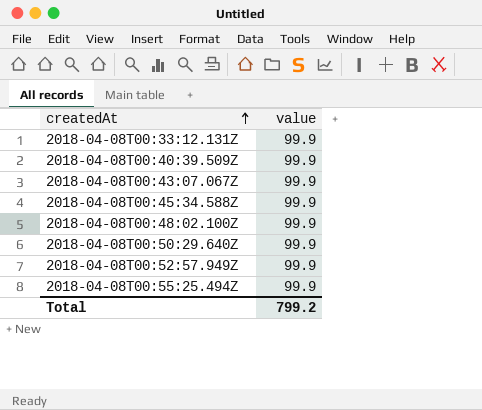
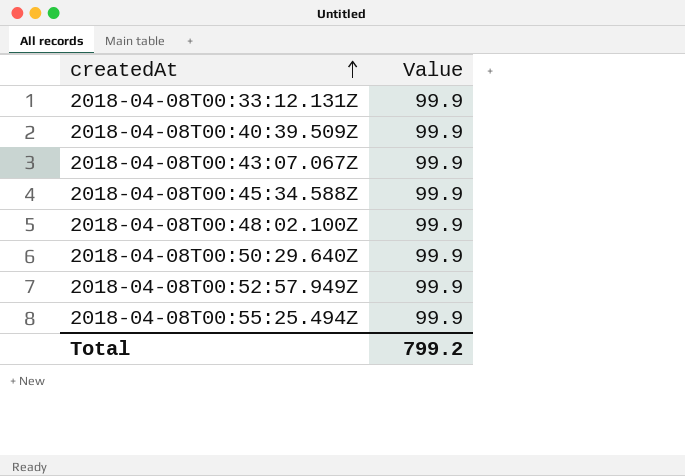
column name: value -> Value

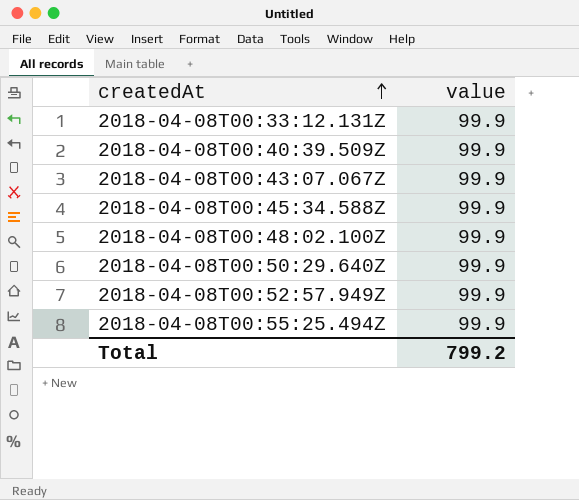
column name: Value -> value

